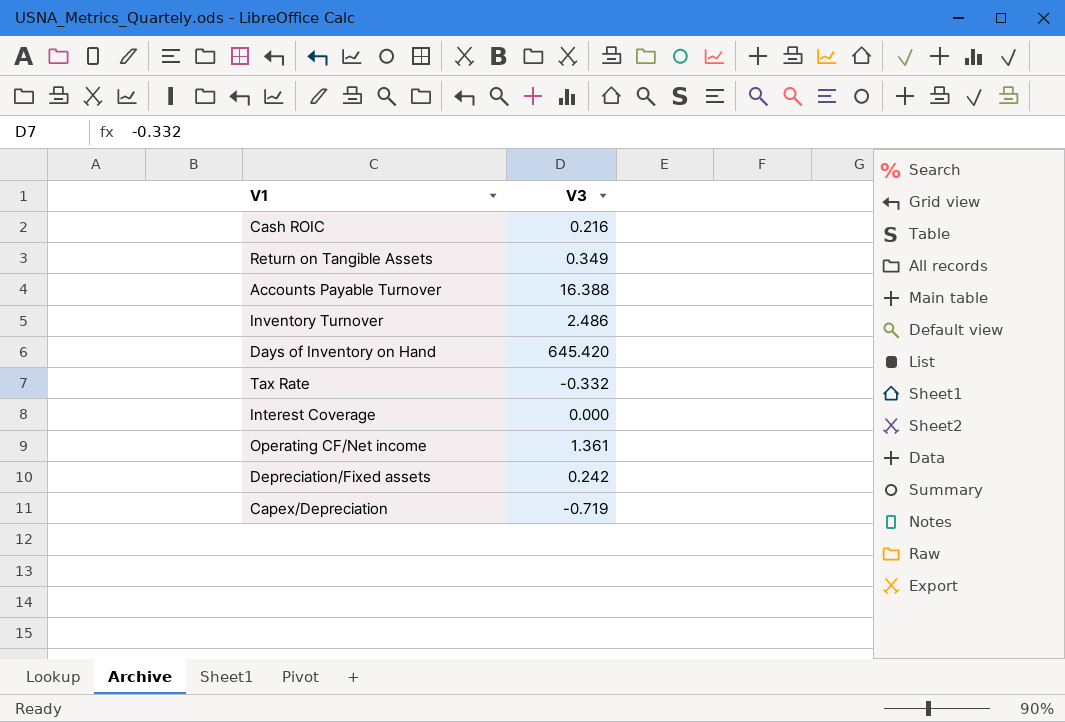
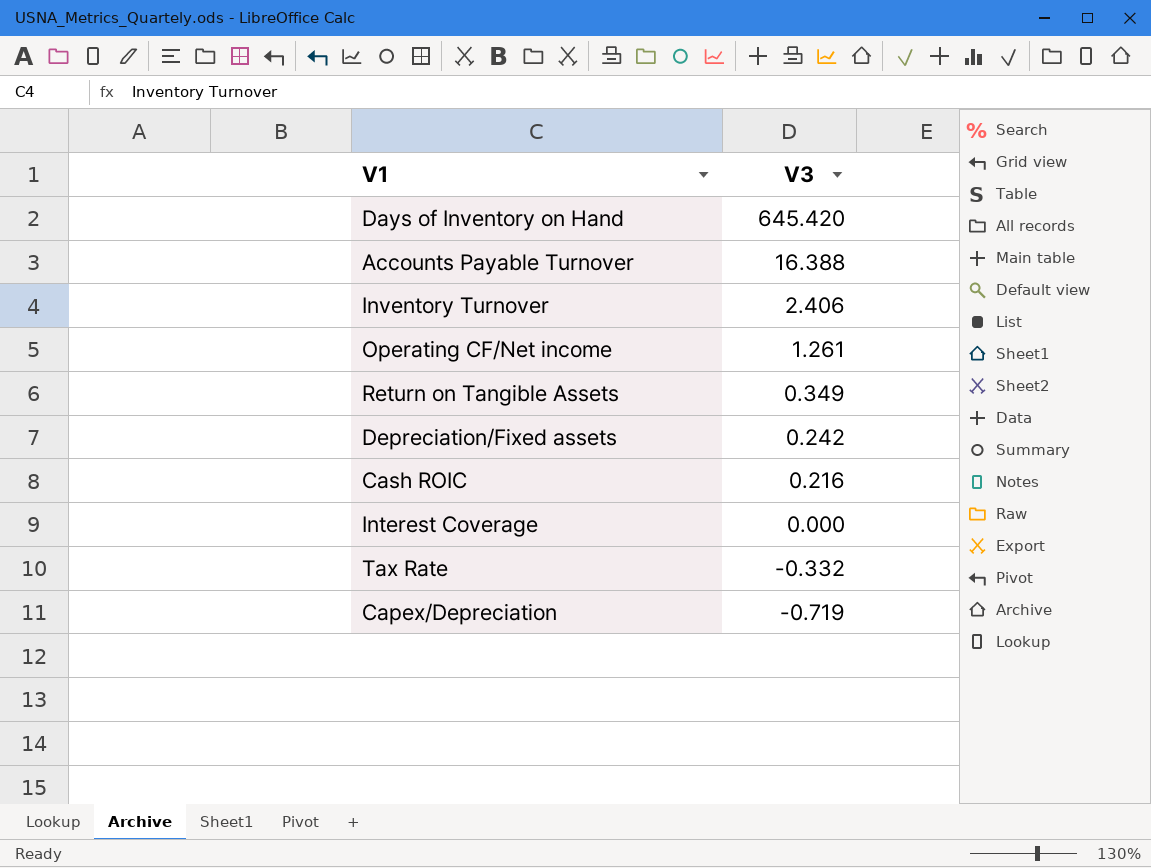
row order: none -> V3 descending
Inventory Turnover | V3: 2.486 -> 2.406
Operating CF/Net income | V3: 1.361 -> 1.261

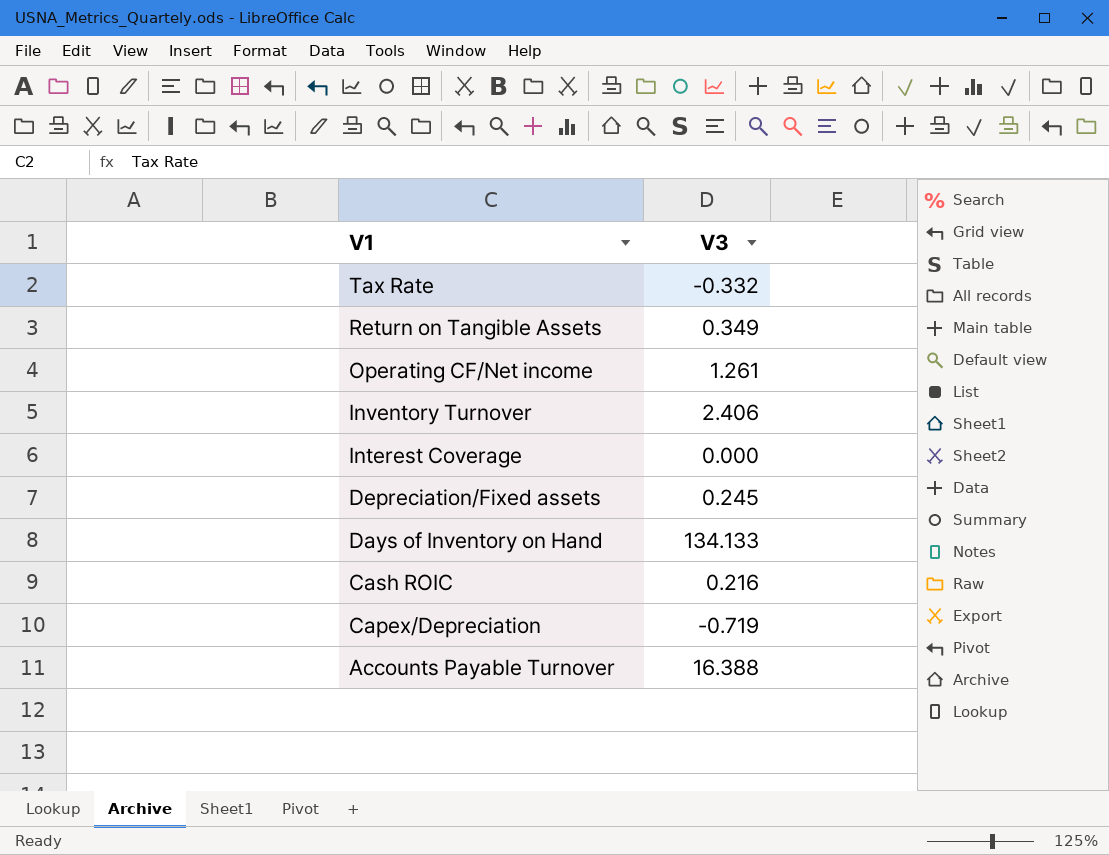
row order: V3 descending -> V1 descending
Depreciation/Fixed assets | V3: 0.242 -> 0.245
Days of Inventory on Hand | V3: 645.420 -> 134.133

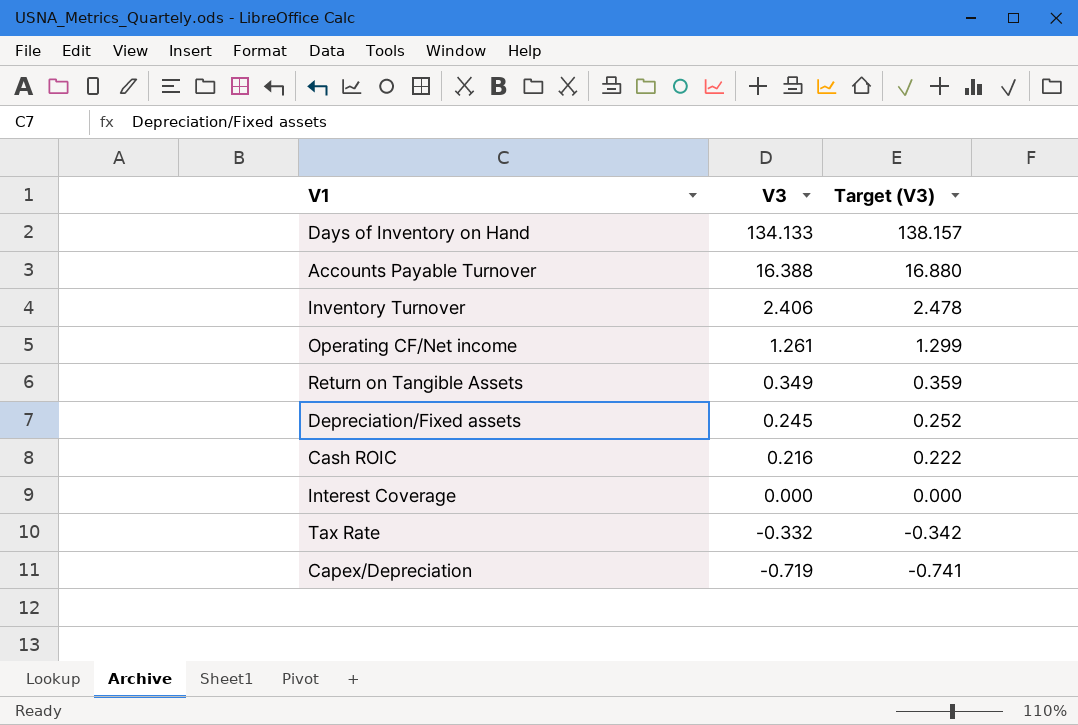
row order: V1 descending -> V3 descending
column Target (V3) | formula: none -> [V3] * 1.03

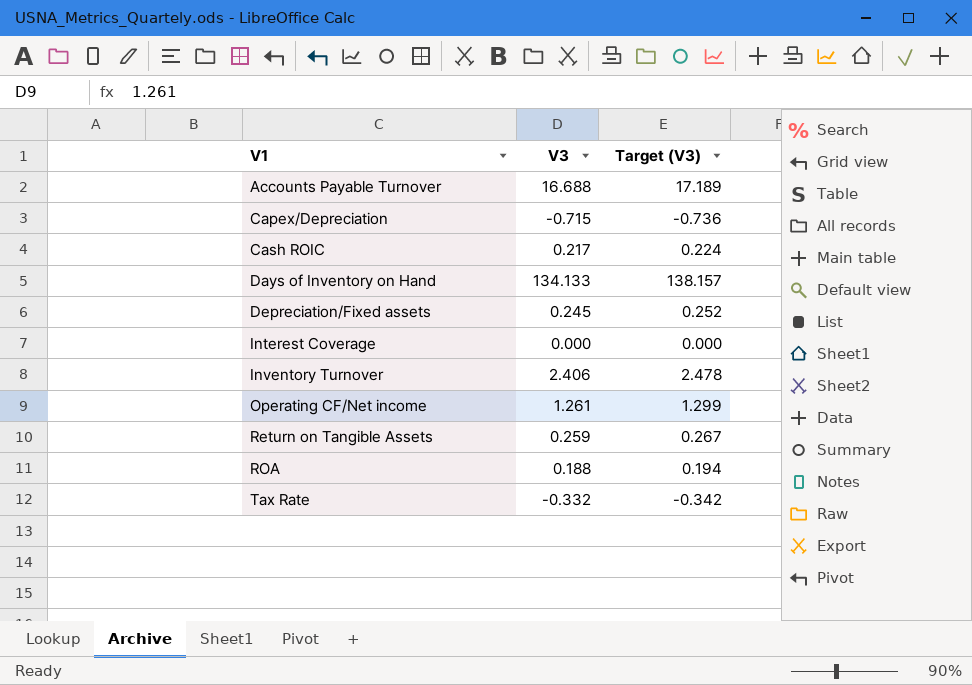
row order: V3 descending -> V1 ascending
Accounts Payable Turnover | V3: 16.388 -> 16.688
Accounts Payable Turnover | Target (V3): 16.880 -> 17.189
Capex/Depreciation | V3: -0.719 -> -0.715
Capex/Depreciation | Target (V3): -0.741 -> -0.736
Cash ROIC | V3: 0.216 -> 0.217
Cash ROIC | Target (V3): 0.222 -> 0.224
Return on Tangible Assets | V3: 0.349 -> 0.259
Return on Tangible Assets | Target (V3): 0.359 -> 0.267
row ROA: none -> 0.188 | 0.194

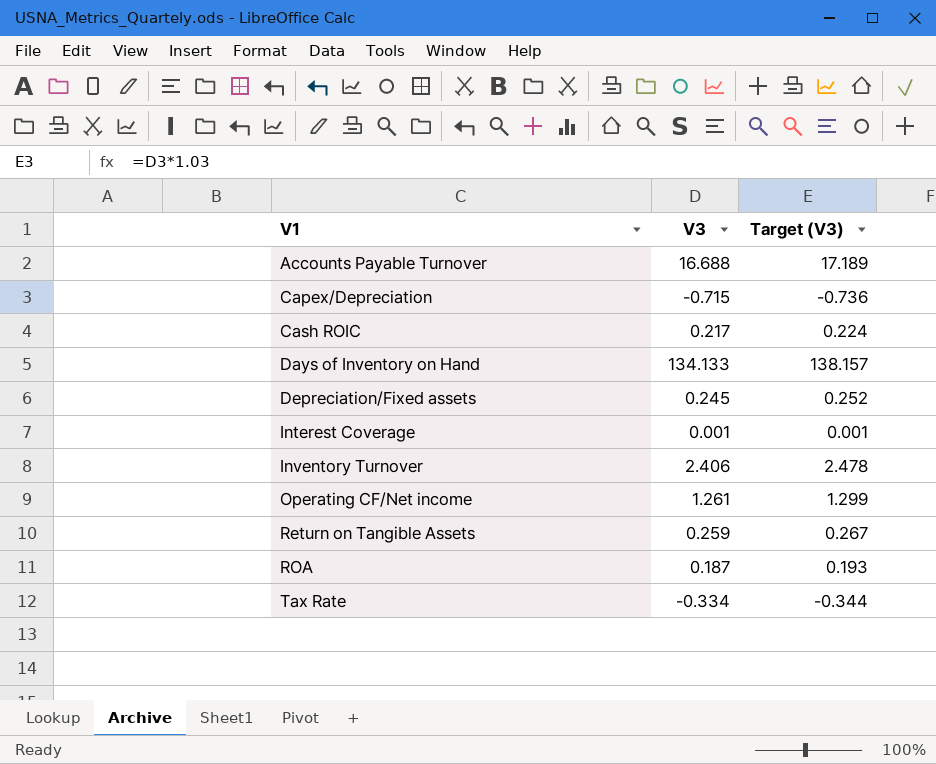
Interest Coverage | V3: 0.000 -> 0.001
Interest Coverage | Target (V3): 0.000 -> 0.001
ROA | V3: 0.188 -> 0.187
ROA | Target (V3): 0.194 -> 0.193
Tax Rate | V3: -0.332 -> -0.334
Tax Rate | Target (V3): -0.342 -> -0.344

